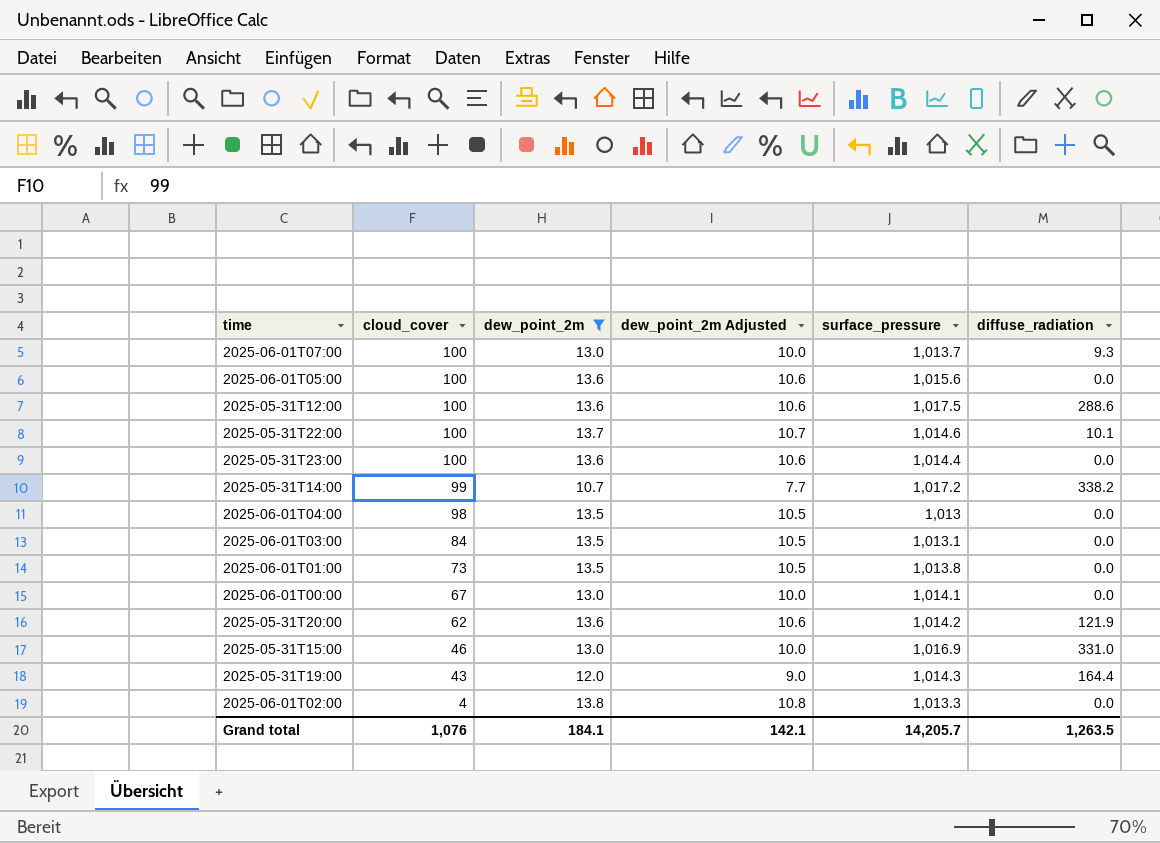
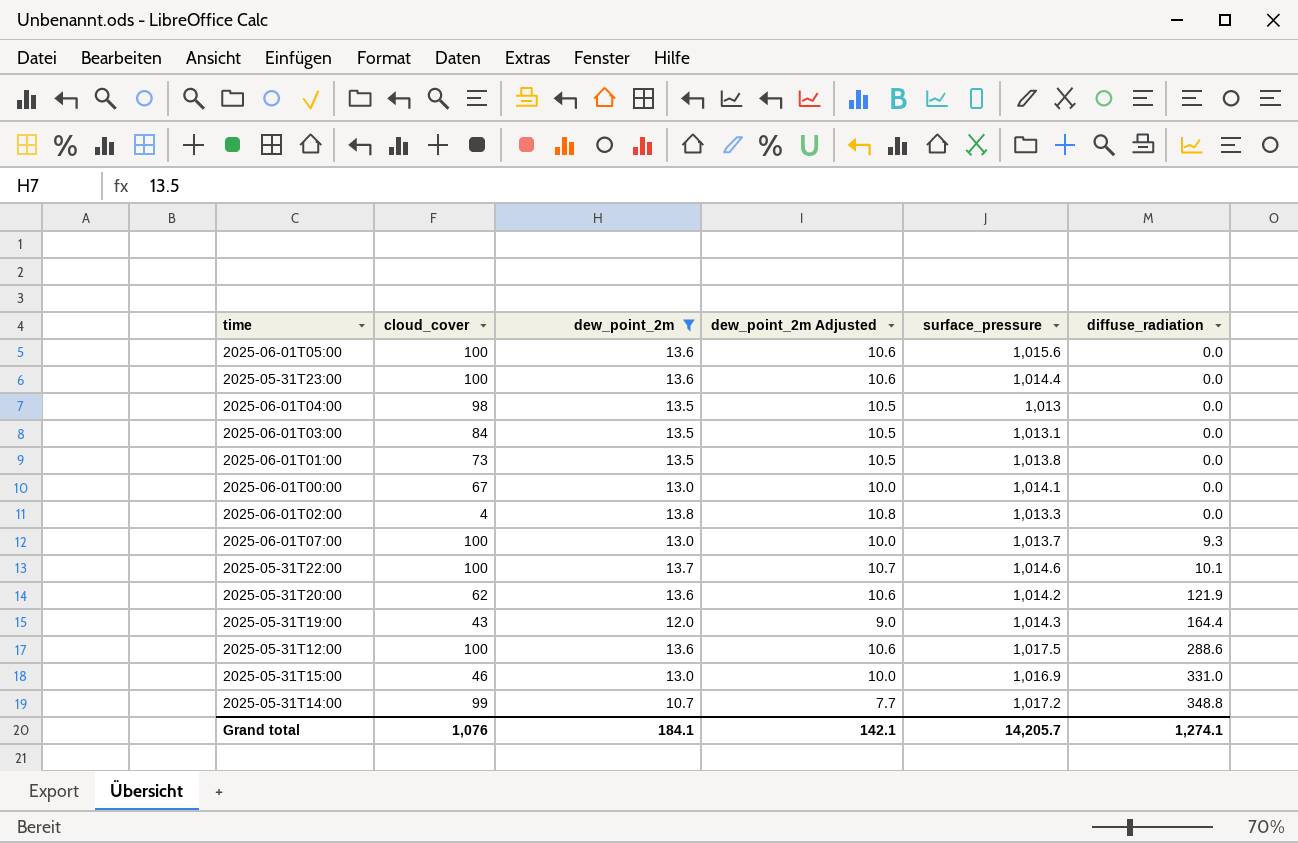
row order: cloud_cover descending -> diffuse_radiation ascending
2025-05-31T14:00 | diffuse_radiation: 338.2 -> 348.8
Grand total | diffuse_radiation: 1,263.5 -> 1,274.1

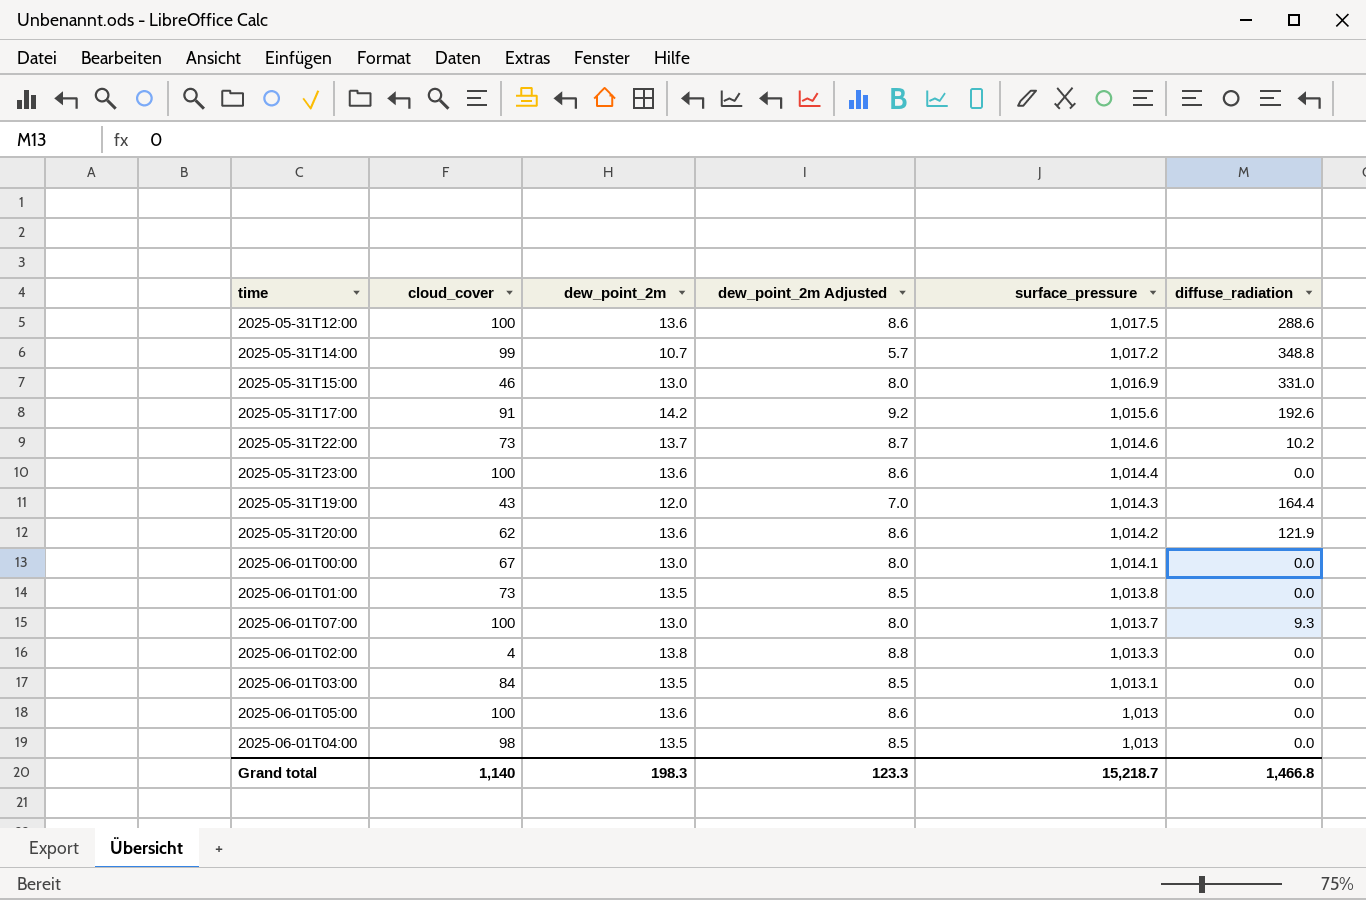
filter: dew_point_2m != 14.2 -> none
row order: diffuse_radiation ascending -> surface_pressure descending
column dew_point_2m Adjusted | formula: [dew_point_2m] - 3 -> [dew_point_2m] - 5
2025-05-31T22:00 | cloud_cover: 100 -> 73
2025-05-31T22:00 | diffuse_radiation: 10.1 -> 10.2
2025-06-01T05:00 | surface_pressure: 1,015.6 -> 1,013
Grand total | cloud_cover: 1,076 -> 1,140
Grand total | dew_point_2m: 184.1 -> 198.3
Grand total | dew_point_2m Adjusted: 142.1 -> 123.3
Grand total | surface_pressure: 14,205.7 -> 15,218.7
Grand total | diffuse_radiation: 1,274.1 -> 1,466.8

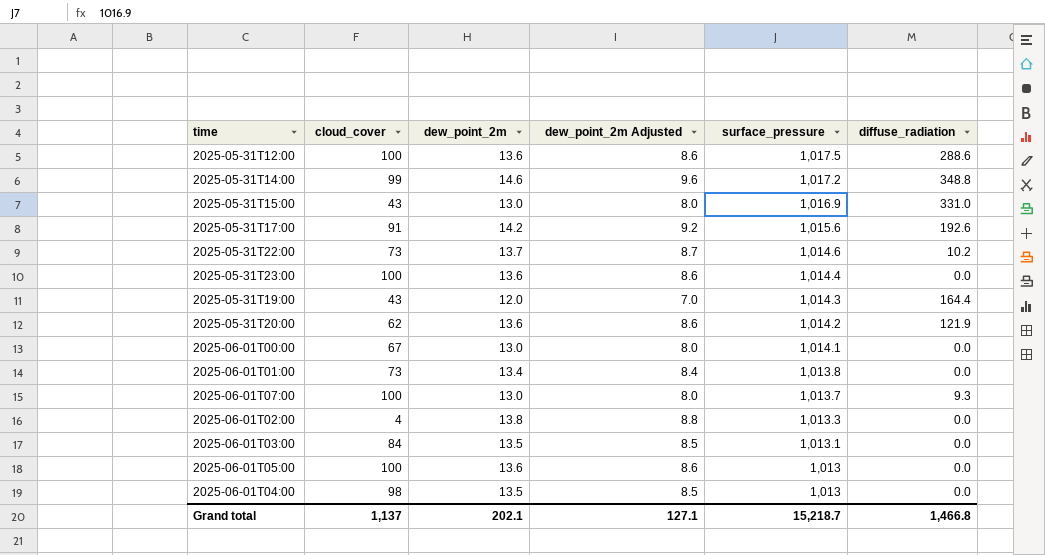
2025-05-31T14:00 | dew_point_2m: 10.7 -> 14.6
2025-05-31T14:00 | dew_point_2m Adjusted: 5.7 -> 9.6
2025-05-31T15:00 | cloud_cover: 46 -> 43
2025-06-01T01:00 | dew_point_2m: 13.5 -> 13.4
2025-06-01T01:00 | dew_point_2m Adjusted: 8.5 -> 8.4
Grand total | cloud_cover: 1,140 -> 1,137
Grand total | dew_point_2m: 198.3 -> 202.1
Grand total | dew_point_2m Adjusted: 123.3 -> 127.1

